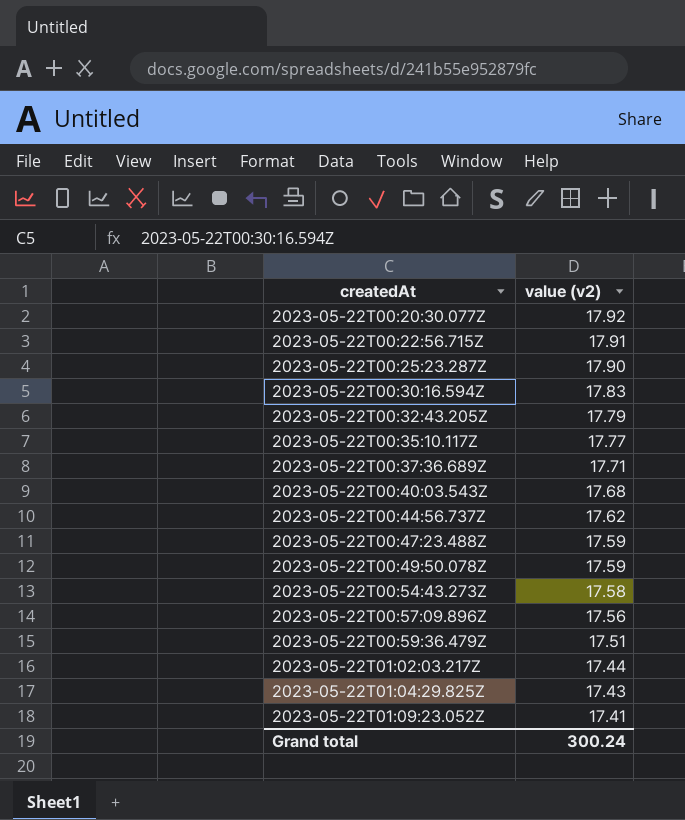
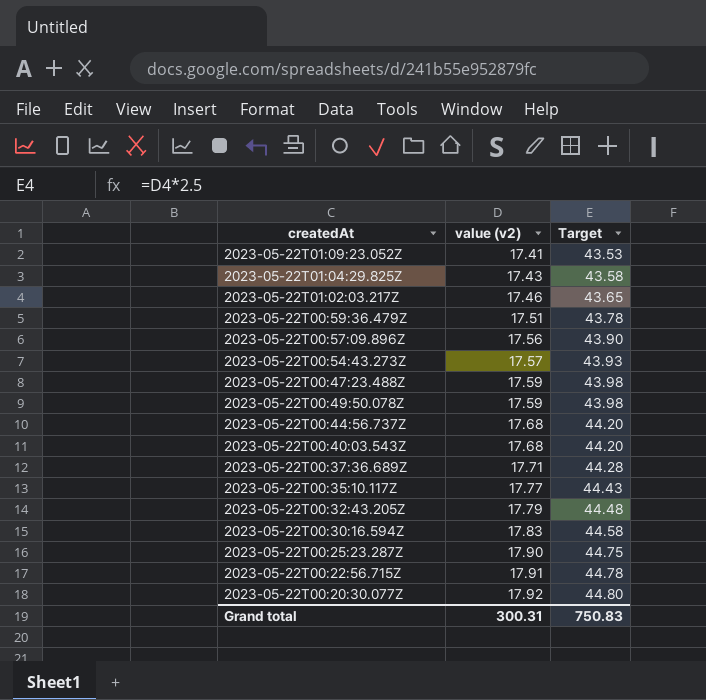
row order: createdAt ascending -> value (v2) ascending
column Target | formula: none -> [value (v2)] * 2.5
2023-05-22T01:02:03.217Z | value (v2): 17.44 -> 17.46
2023-05-22T00:54:43.273Z | value (v2): 17.58 -> 17.57
2023-05-22T00:44:56.737Z | value (v2): 17.62 -> 17.68
Grand total | value (v2): 300.24 -> 300.31

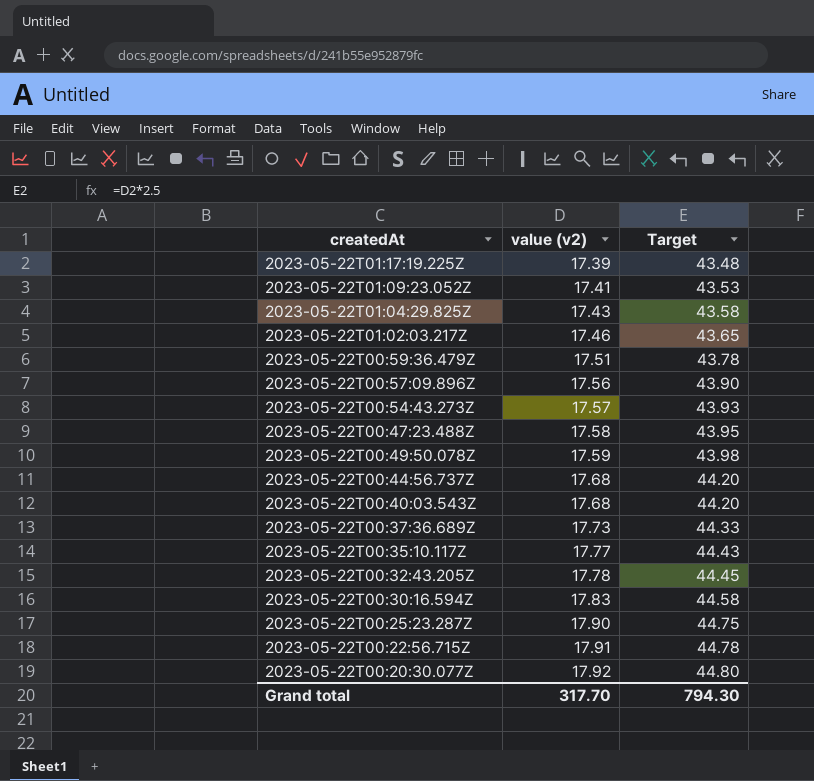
row 2023-05-22T01:17:19.225Z: none -> 17.39 | 43.48
2023-05-22T00:47:23.488Z | value (v2): 17.59 -> 17.58
2023-05-22T00:47:23.488Z | Target: 43.98 -> 43.95
2023-05-22T00:37:36.689Z | value (v2): 17.71 -> 17.73
2023-05-22T00:37:36.689Z | Target: 44.28 -> 44.33
2023-05-22T00:32:43.205Z | value (v2): 17.79 -> 17.78
2023-05-22T00:32:43.205Z | Target: 44.48 -> 44.45
Grand total | value (v2): 300.31 -> 317.70
Grand total | Target: 750.83 -> 794.30

